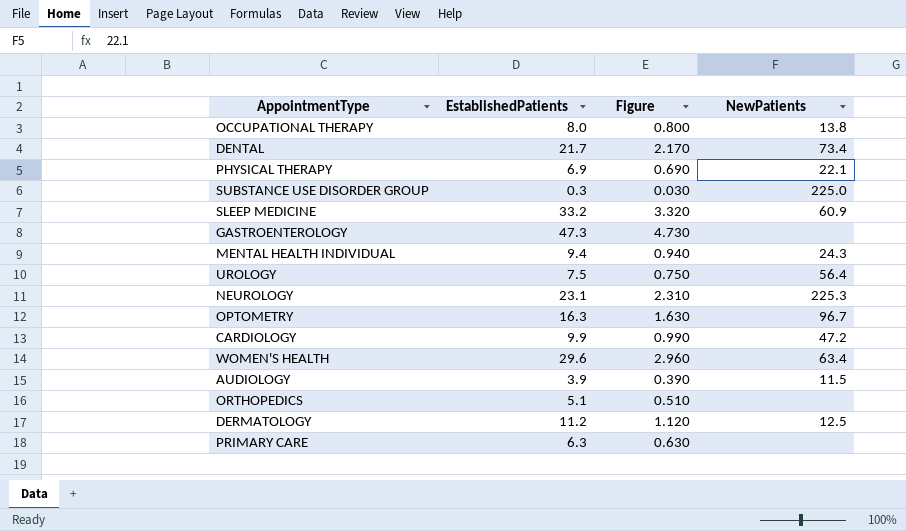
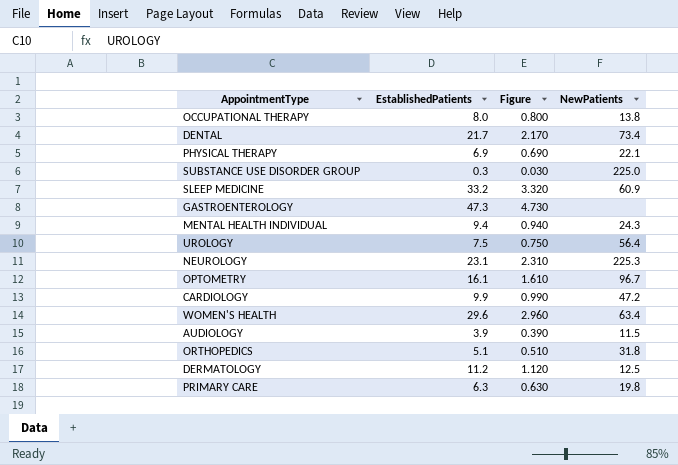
OPTOMETRY | EstablishedPatients: 16.3 -> 16.1
OPTOMETRY | Figure: 1.630 -> 1.610
ORTHOPEDICS | NewPatients: none -> 31.8
PRIMARY CARE | NewPatients: none -> 19.8

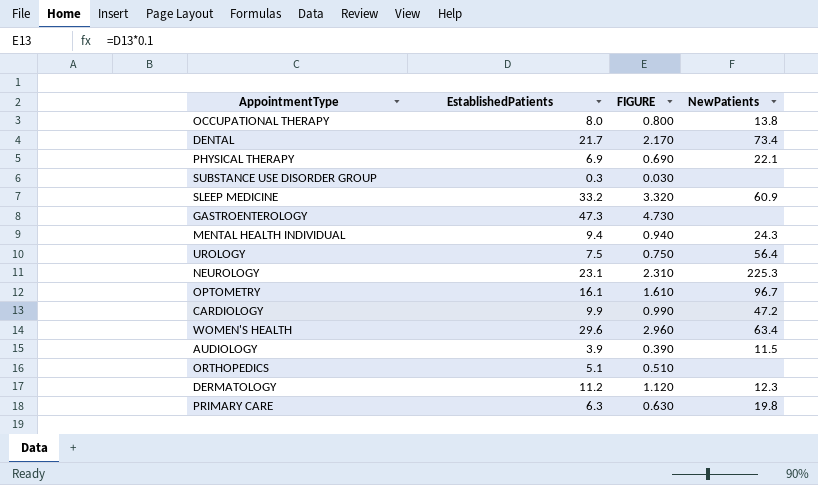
column name: Figure -> FIGURE
SUBSTANCE USE DISORDER GROUP | NewPatients: 225.0 -> none
ORTHOPEDICS | NewPatients: 31.8 -> none
DERMATOLOGY | NewPatients: 12.5 -> 12.3

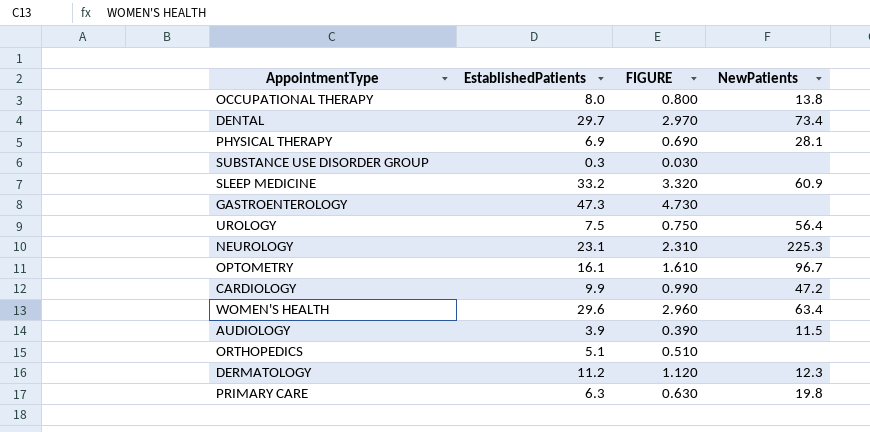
row MENTAL HEALTH INDIVIDUAL: 9.4 | 0.940 | 24.3 -> none
DENTAL | EstablishedPatients: 21.7 -> 29.7
DENTAL | FIGURE: 2.170 -> 2.970
PHYSICAL THERAPY | NewPatients: 22.1 -> 28.1

